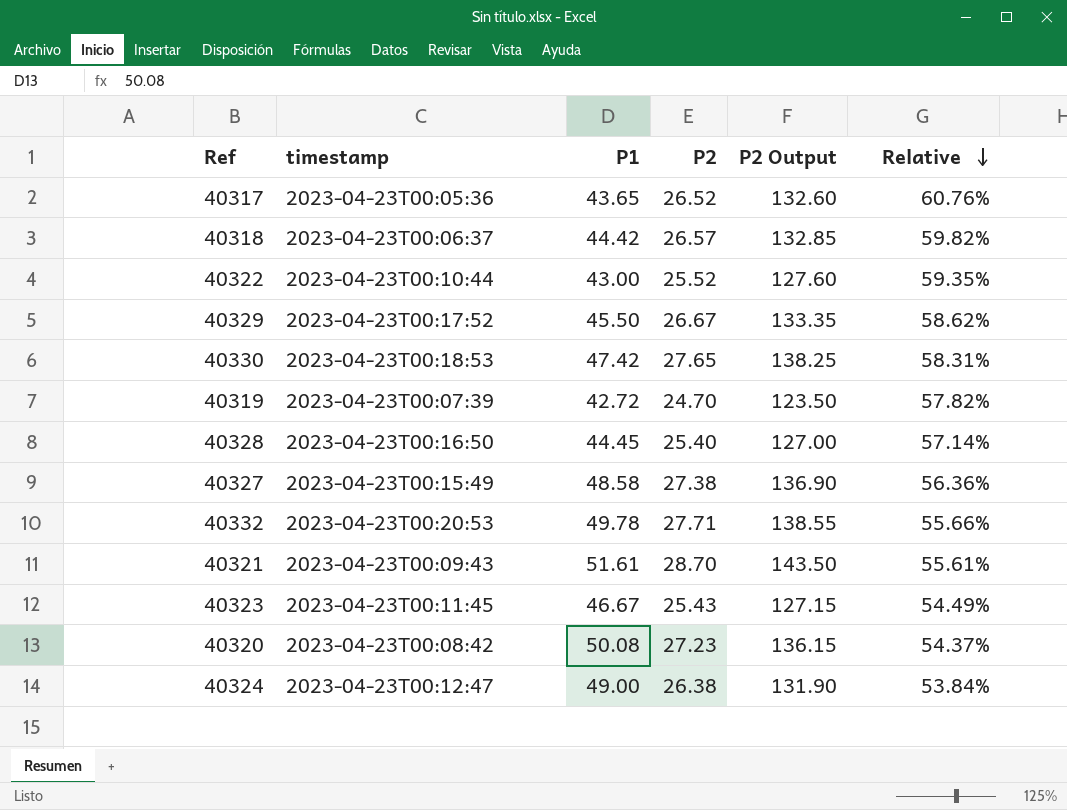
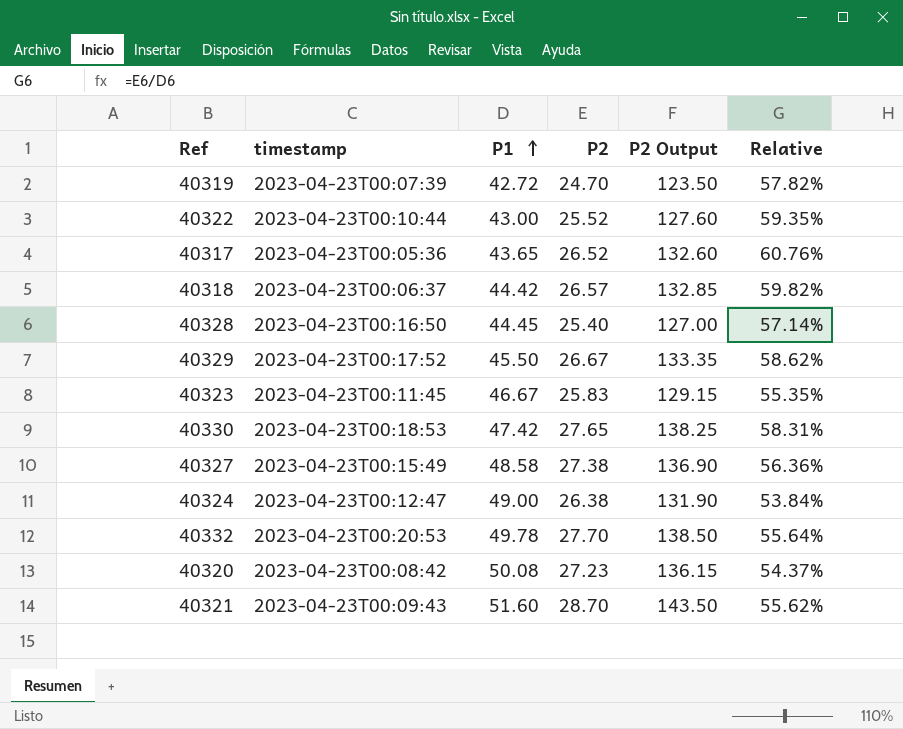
row order: Relative descending -> P1 ascending
40323 | P2: 25.43 -> 25.83
40323 | P2 Output: 127.15 -> 129.15
40323 | Relative: 54.49% -> 55.35%
40332 | P2: 27.71 -> 27.70
40332 | P2 Output: 138.55 -> 138.50
40332 | Relative: 55.66% -> 55.64%
40321 | P1: 51.61 -> 51.60
40321 | Relative: 55.61% -> 55.62%

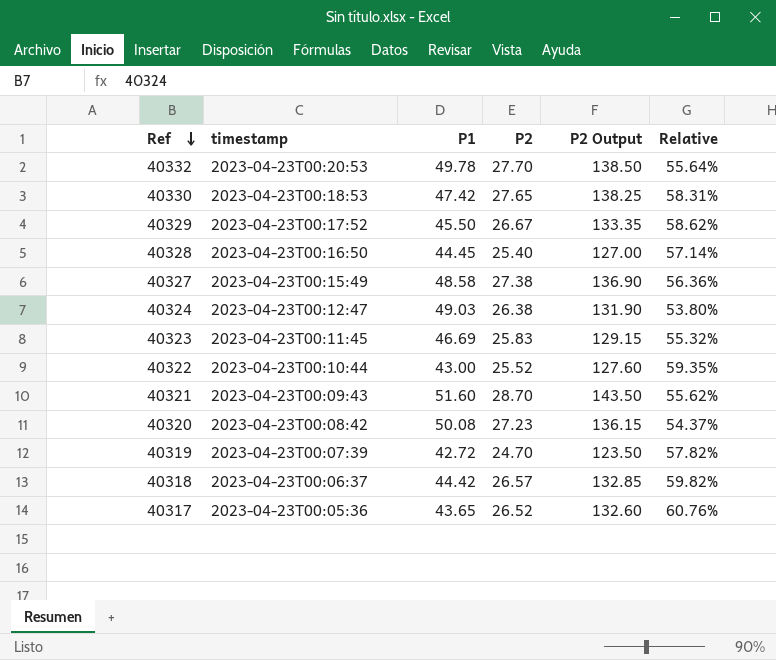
row order: P1 ascending -> Ref descending
40324 | P1: 49.00 -> 49.03
40324 | Relative: 53.84% -> 53.80%
40323 | P1: 46.67 -> 46.69
40323 | Relative: 55.35% -> 55.32%

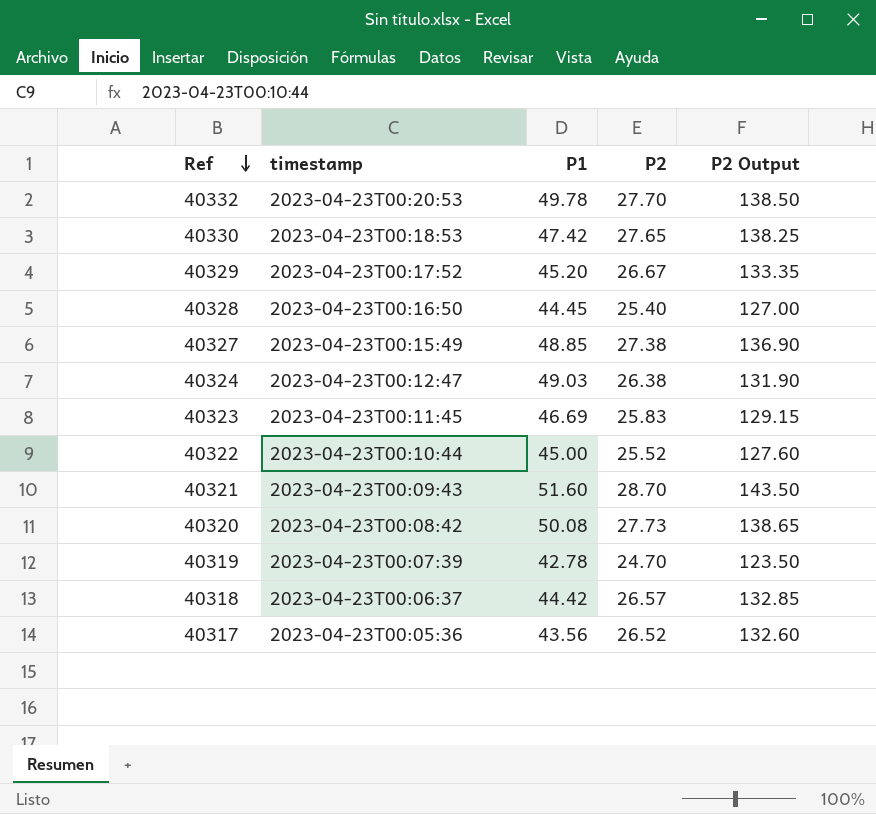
column Relative | formula: [P2] / [P1] -> none
40329 | P1: 45.50 -> 45.20
40327 | P1: 48.58 -> 48.85
40322 | P1: 43.00 -> 45.00
40320 | P2: 27.23 -> 27.73
40320 | P2 Output: 136.15 -> 138.65
40319 | P1: 42.72 -> 42.78
40317 | P1: 43.65 -> 43.56

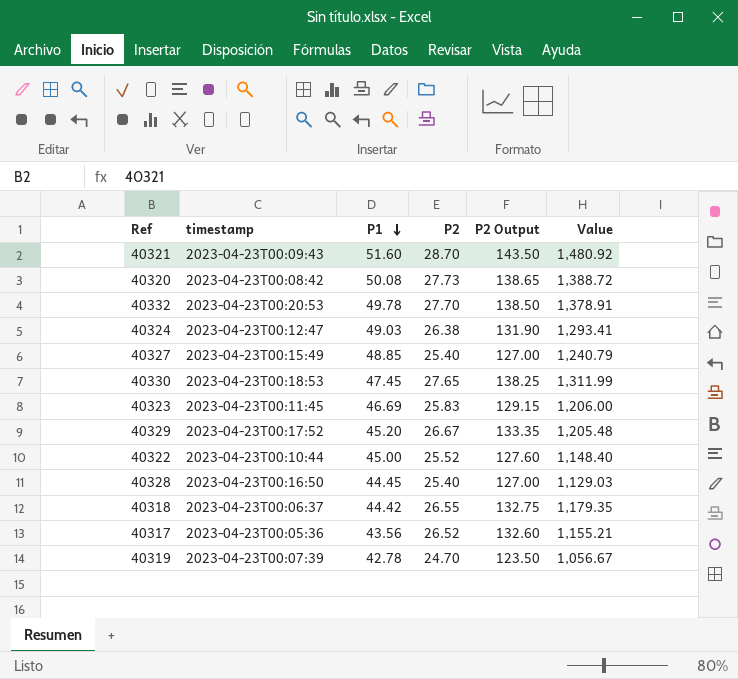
row order: Ref descending -> P1 descending
column Value | formula: none -> [P1] * [P2]
40327 | P2: 27.38 -> 25.40
40327 | P2 Output: 136.90 -> 127.00
40330 | P1: 47.42 -> 47.45
40318 | P2: 26.57 -> 26.55
40318 | P2 Output: 132.85 -> 132.75

